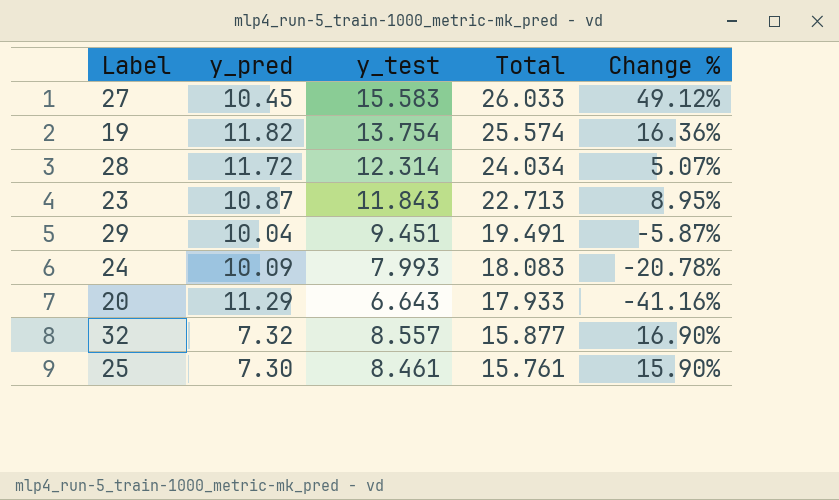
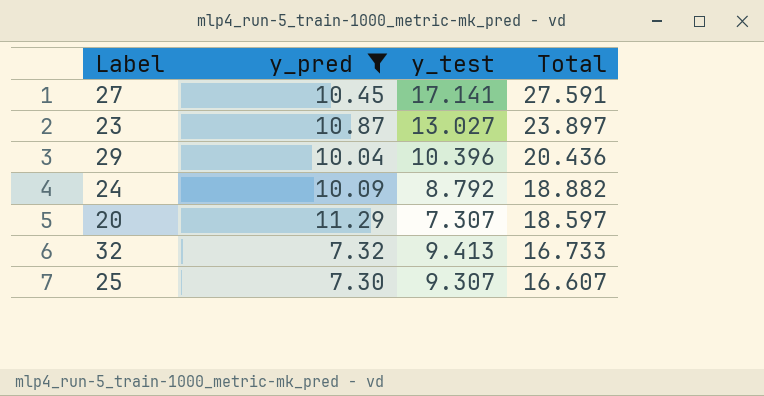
filter: none -> y_pred <= 11.29
column Change % | formula: ([y_test] - [y_pred]) / [y_pred] -> none
27 | y_test: 15.583 -> 17.141
27 | Total: 26.033 -> 27.591
23 | y_test: 11.843 -> 13.027
23 | Total: 22.713 -> 23.897
29 | y_test: 9.451 -> 10.396
29 | Total: 19.491 -> 20.436
24 | y_test: 7.993 -> 8.792
24 | Total: 18.083 -> 18.882
20 | y_test: 6.643 -> 7.307
20 | Total: 17.933 -> 18.597
32 | y_test: 8.557 -> 9.413
32 | Total: 15.877 -> 16.733
25 | y_test: 8.461 -> 9.307
25 | Total: 15.761 -> 16.607

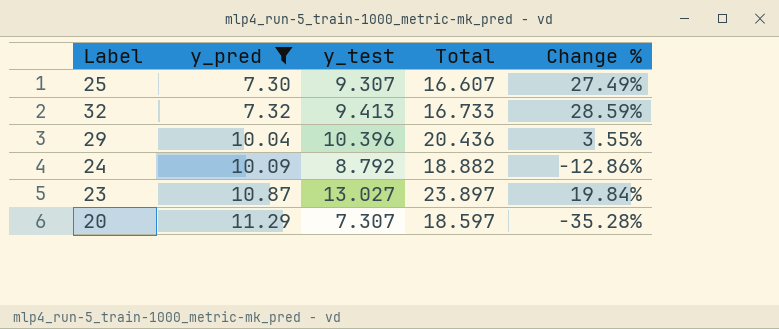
row order: Total descending -> y_pred ascending
column Change % | formula: none -> ([y_test] - [y_pred]) / [y_pred]
row 27: 10.45 | 17.141 | 27.591 -> none

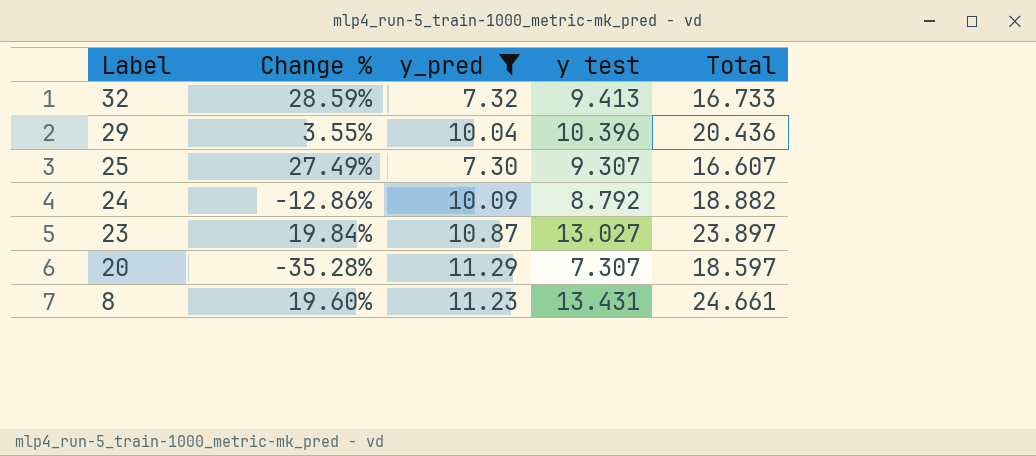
row order: y_pred ascending -> Label descending
column Change % | position: 5 -> 2
column name: y_test -> y test
row 8: none -> 19.60% | 11.23 | 13.431 | 24.661

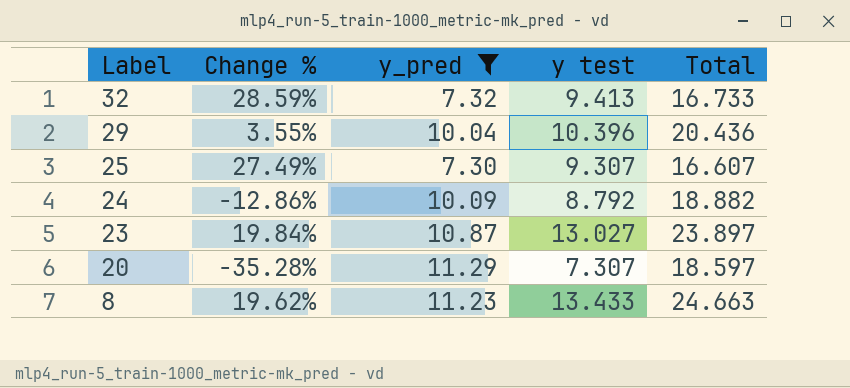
8 | Change %: 19.60% -> 19.62%
8 | y test: 13.431 -> 13.433
8 | Total: 24.661 -> 24.663

